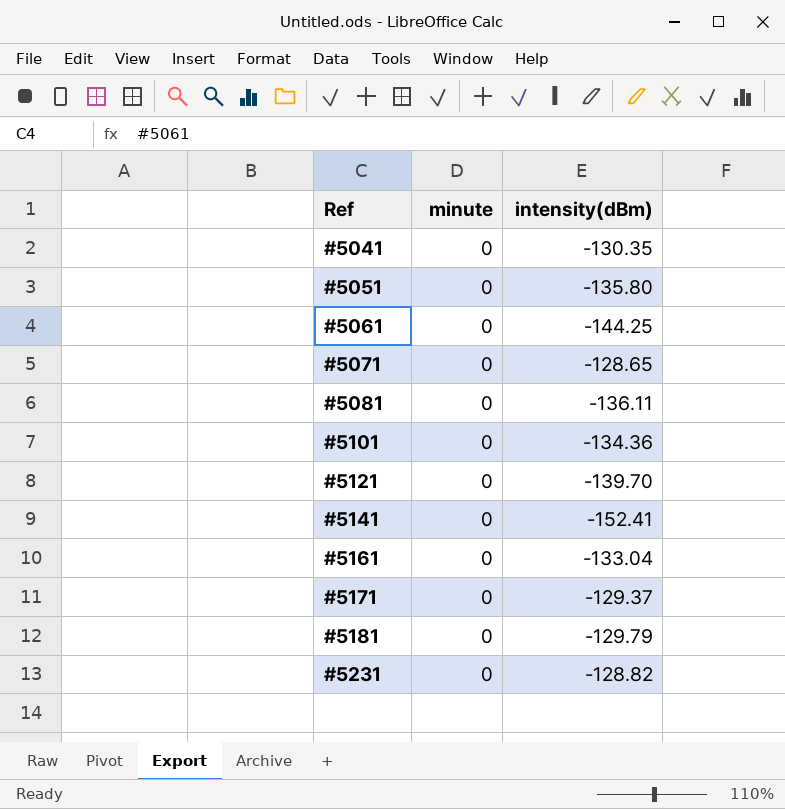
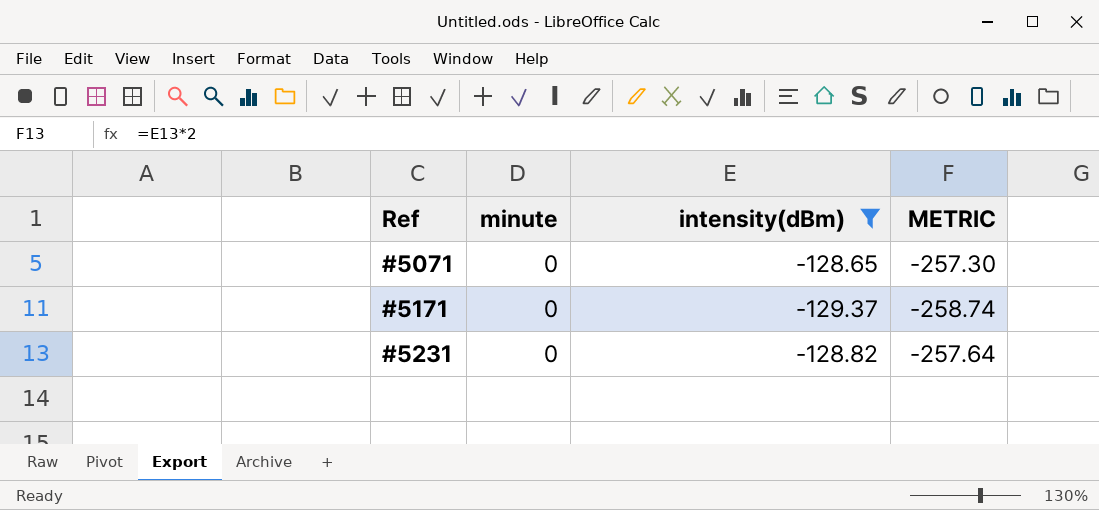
filter: none -> intensity(dBm) >= -129.37
column METRIC | formula: none -> [intensity(dBm)] * 2

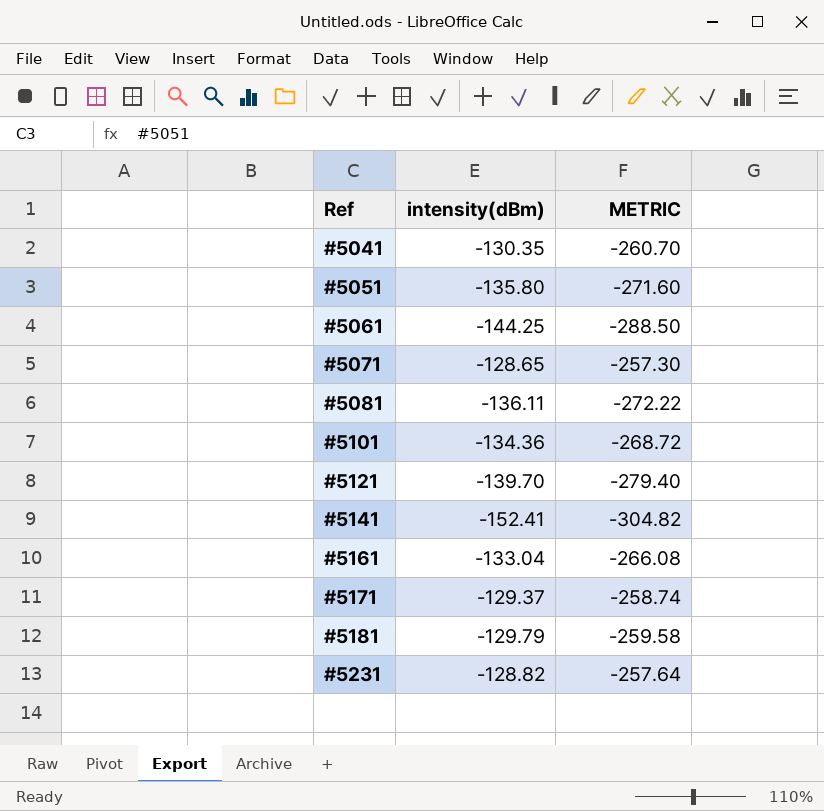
filter: intensity(dBm) >= -129.37 -> none
column minute | position: 2 -> none

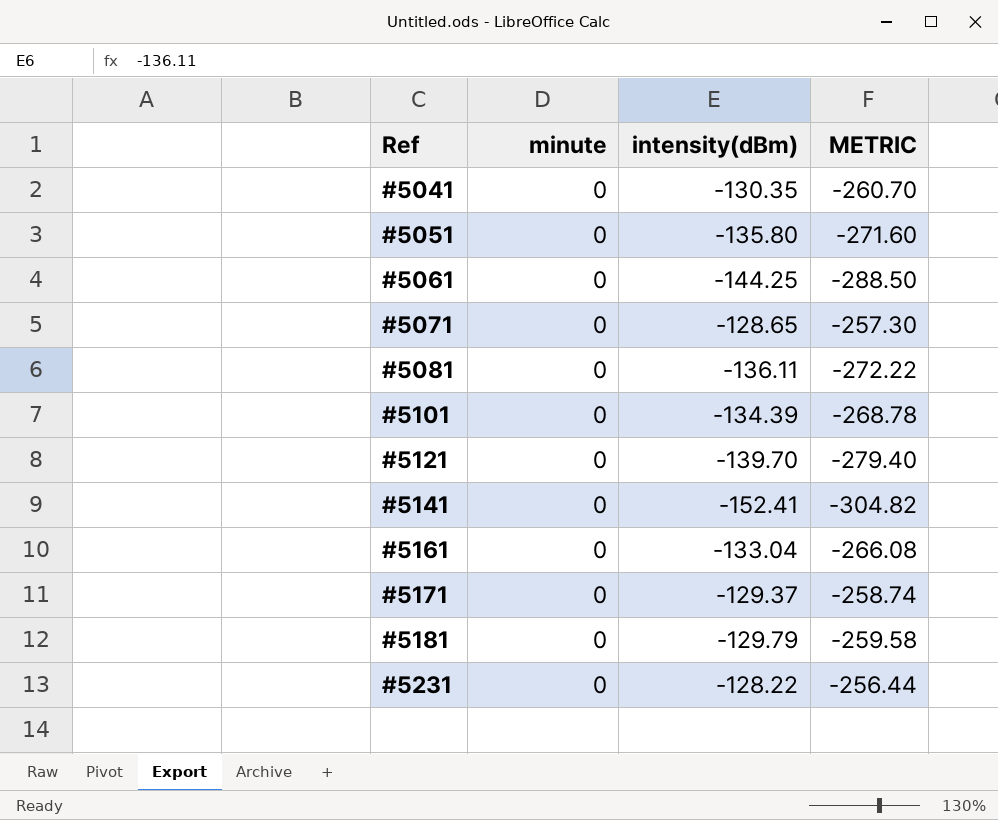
column minute | position: none -> 2
#5101 | intensity(dBm): -134.36 -> -134.39
#5101 | METRIC: -268.72 -> -268.78
#5231 | intensity(dBm): -128.82 -> -128.22
#5231 | METRIC: -257.64 -> -256.44

